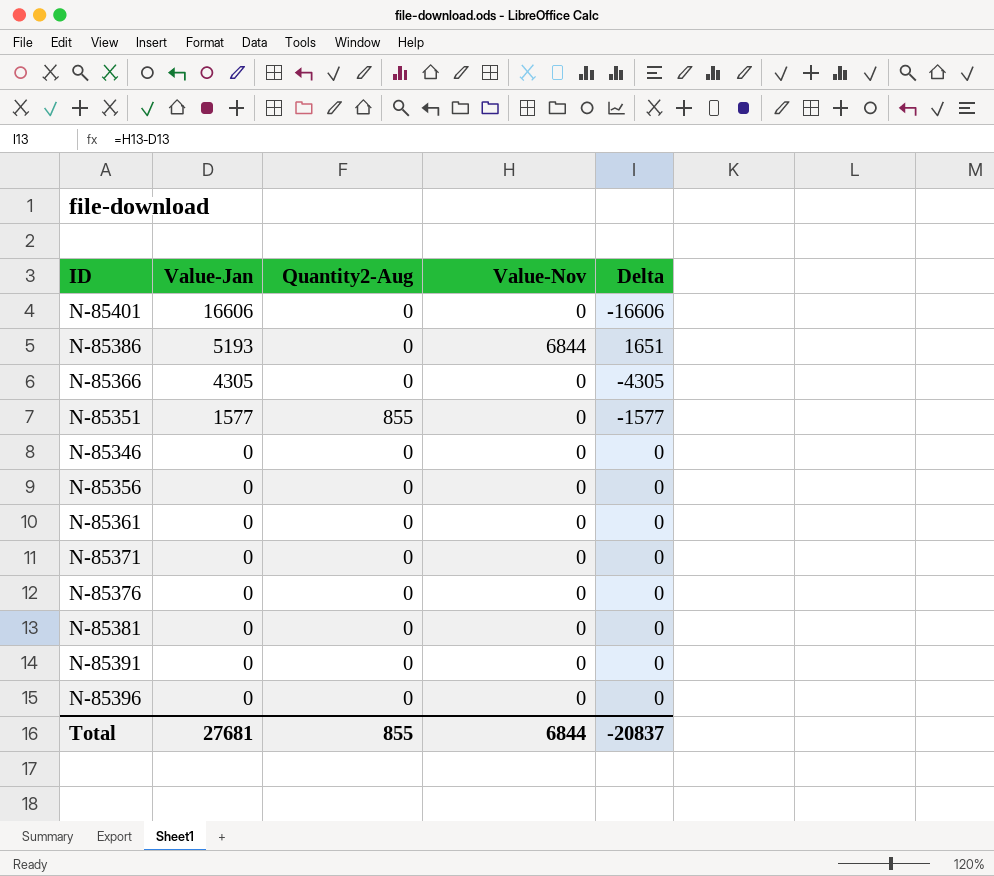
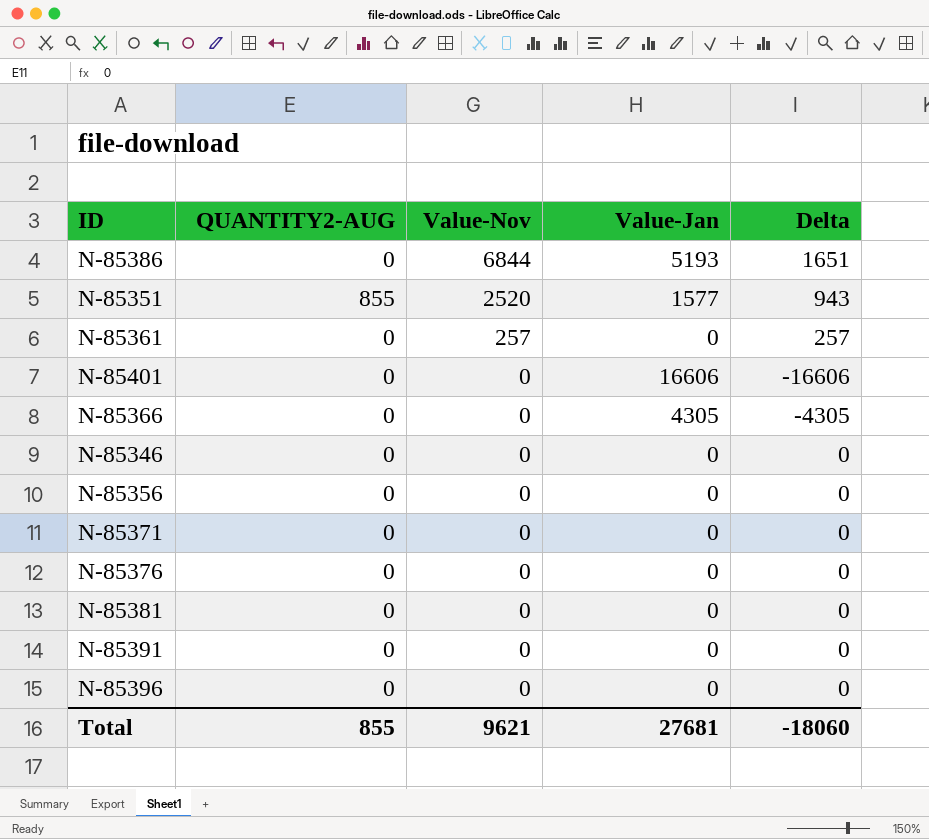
row order: Value-Jan descending -> Value-Nov descending
column name: Quantity2-Aug -> QUANTITY2-AUG
column Value-Jan | position: 2 -> 4
N-85351 | Value-Nov: 0 -> 2520
N-85351 | Delta: -1577 -> 943
N-85361 | Value-Nov: 0 -> 257
N-85361 | Delta: 0 -> 257
Total | Value-Nov: 6844 -> 9621
Total | Delta: -20837 -> -18060

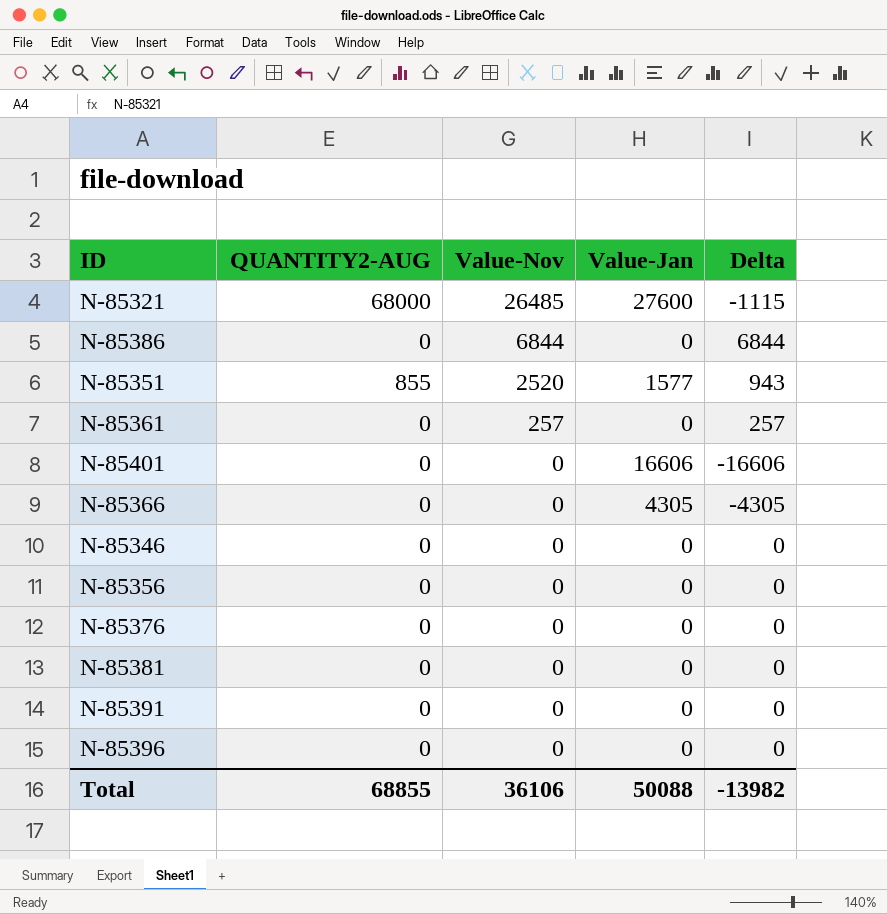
row N-85371: 0 | 0 | 0 | 0 -> none
row N-85321: none -> 68000 | 26485 | 27600 | -1115
N-85386 | Value-Jan: 5193 -> 0
N-85386 | Delta: 1651 -> 6844
Total | QUANTITY2-AUG: 855 -> 68855
Total | Value-Nov: 9621 -> 36106
Total | Value-Jan: 27681 -> 50088
Total | Delta: -18060 -> -13982

